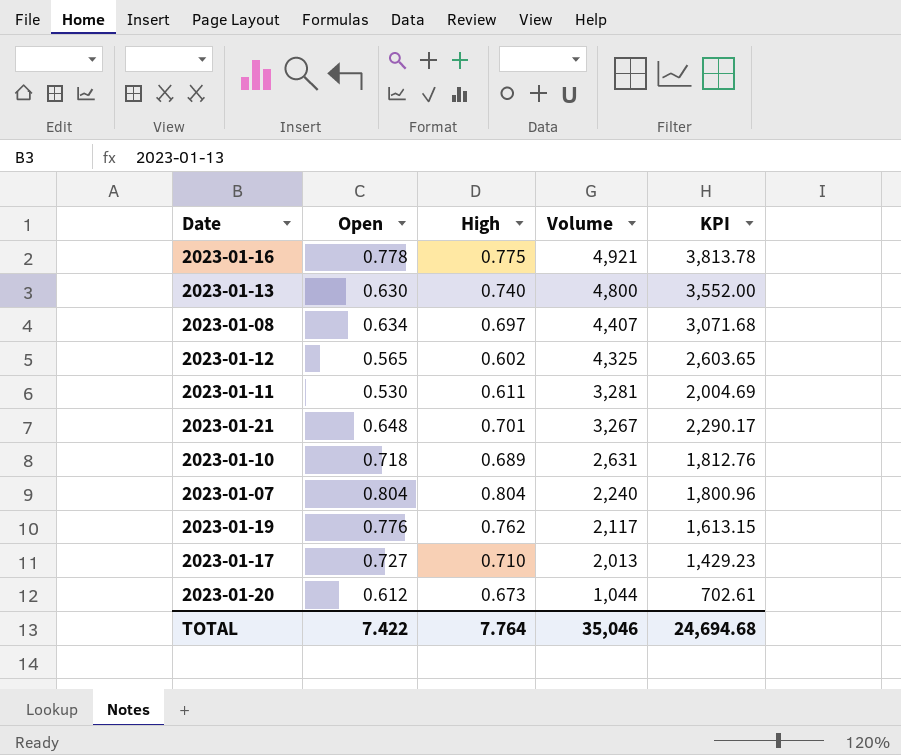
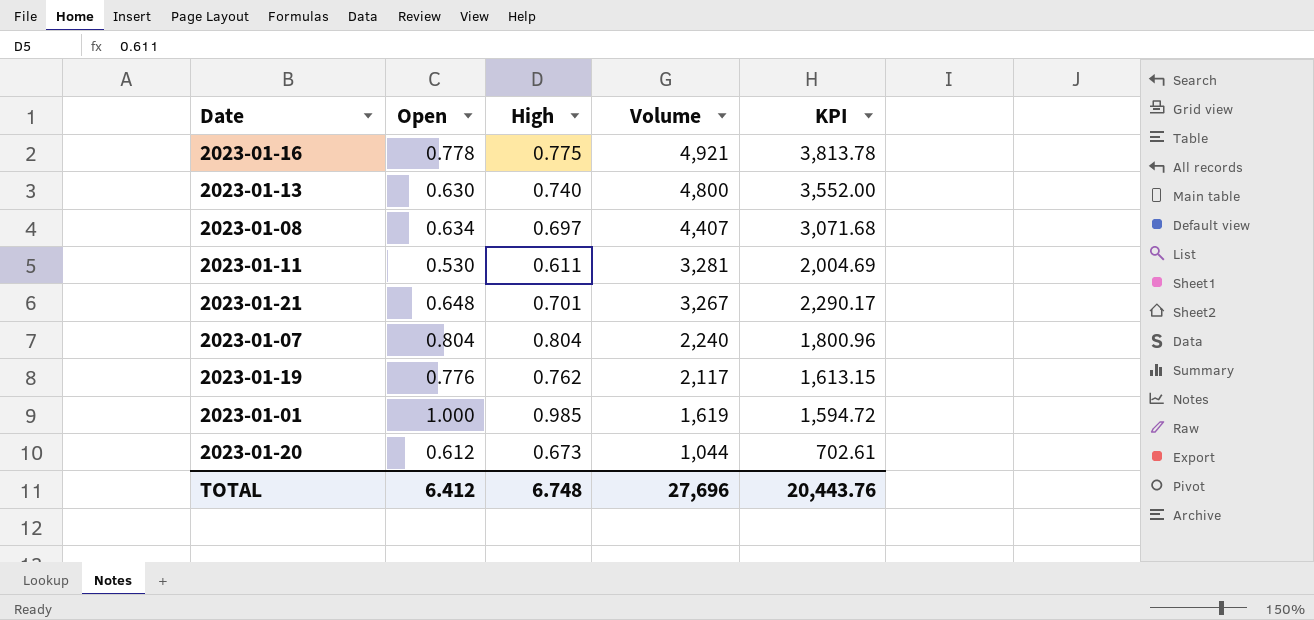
row 2023-01-12: 0.565 | 0.602 | 4,325 | 2,603.65 -> none
row 2023-01-10: 0.718 | 0.689 | 2,631 | 1,812.76 -> none
row 2023-01-17: 0.727 | 0.710 | 2,013 | 1,429.23 -> none
row 2023-01-01: none -> 1.000 | 0.985 | 1,619 | 1,594.72
TOTAL | Open: 7.422 -> 6.412
TOTAL | High: 7.764 -> 6.748
TOTAL | Volume: 35,046 -> 27,696
TOTAL | KPI: 24,694.68 -> 20,443.76

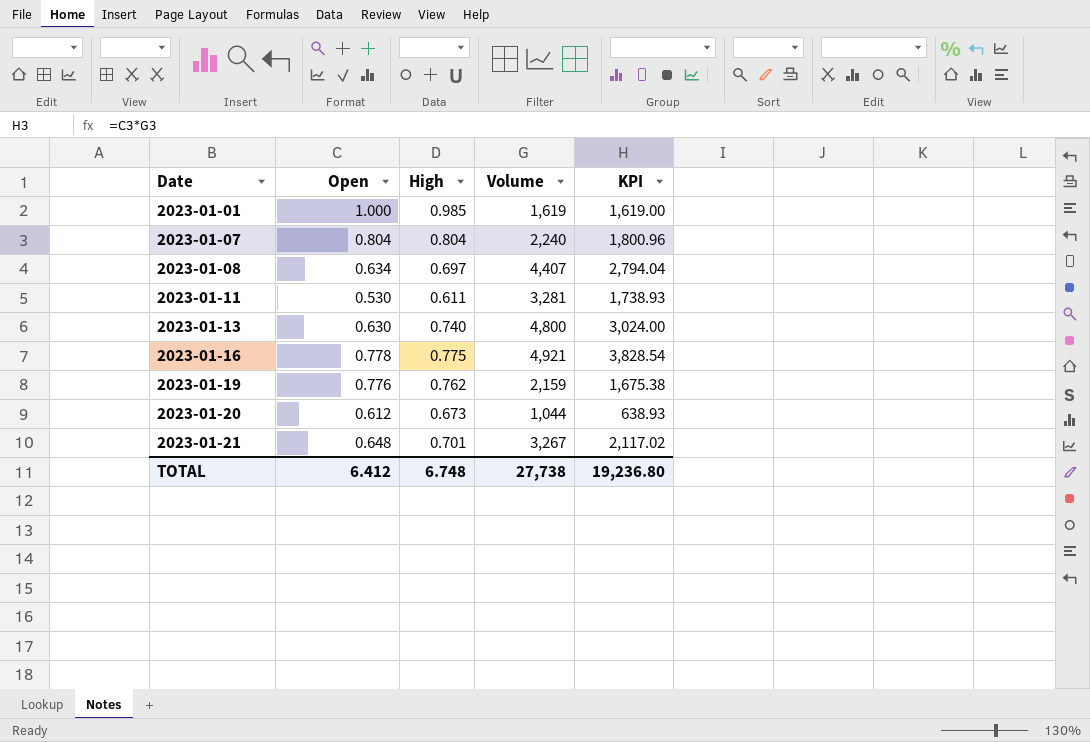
row order: Volume descending -> Date ascending
column KPI | formula: [High] * [Volume] -> [Open] * [Volume]
2023-01-19 | Volume: 2,117 -> 2,159
TOTAL | Volume: 27,696 -> 27,738
TOTAL | KPI: 20,443.76 -> 19,236.80

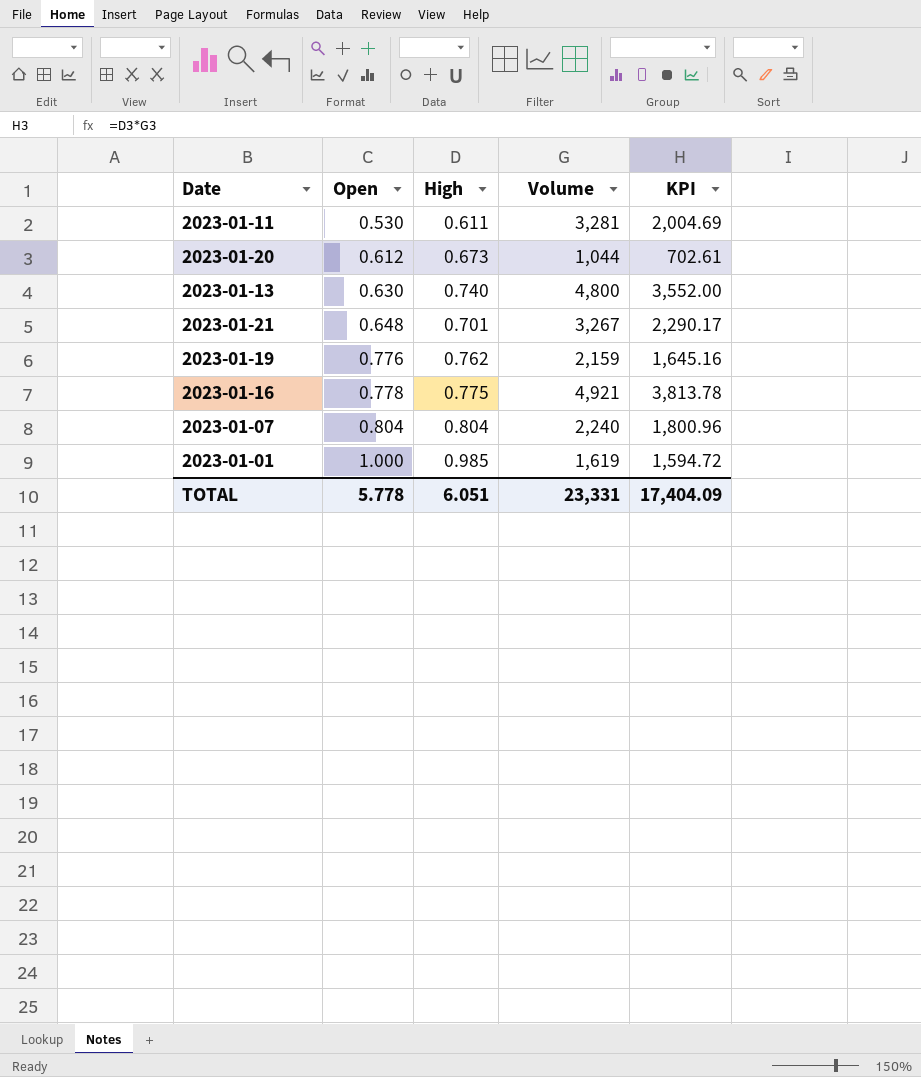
row order: Date ascending -> Open ascending
column KPI | formula: [Open] * [Volume] -> [High] * [Volume]
row 2023-01-08: 0.634 | 0.697 | 4,407 | 2,794.04 -> none
TOTAL | Open: 6.412 -> 5.778
TOTAL | High: 6.748 -> 6.051
TOTAL | Volume: 27,738 -> 23,331
TOTAL | KPI: 19,236.80 -> 17,404.09

